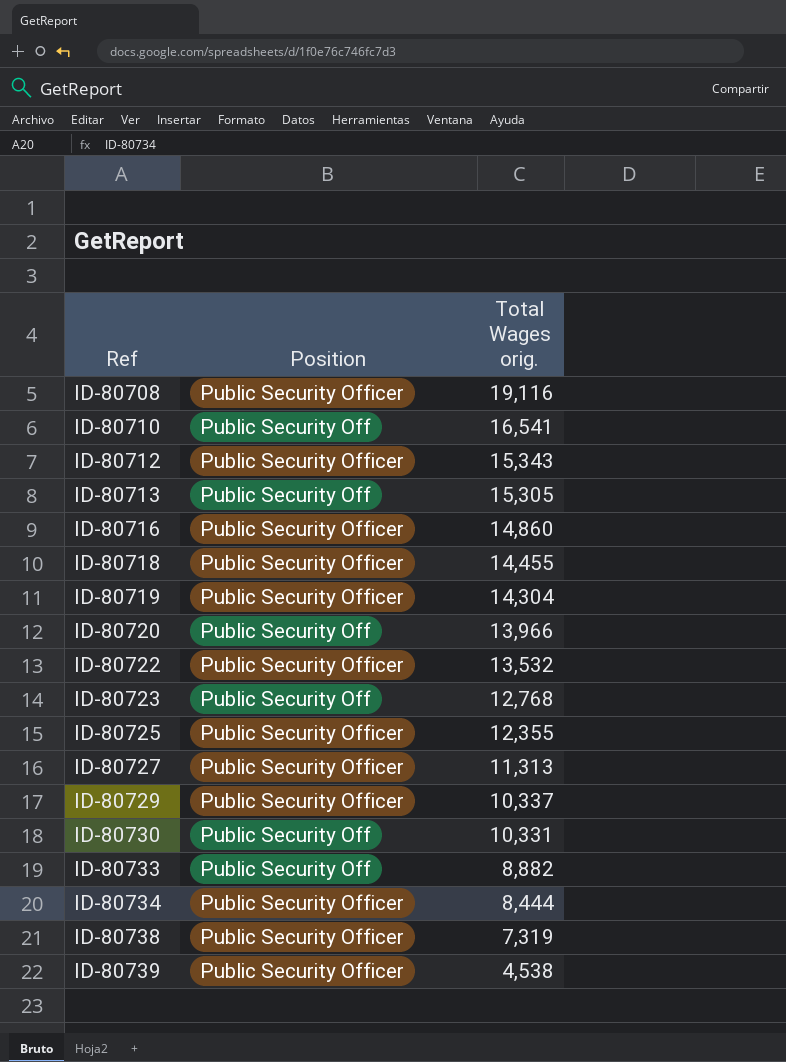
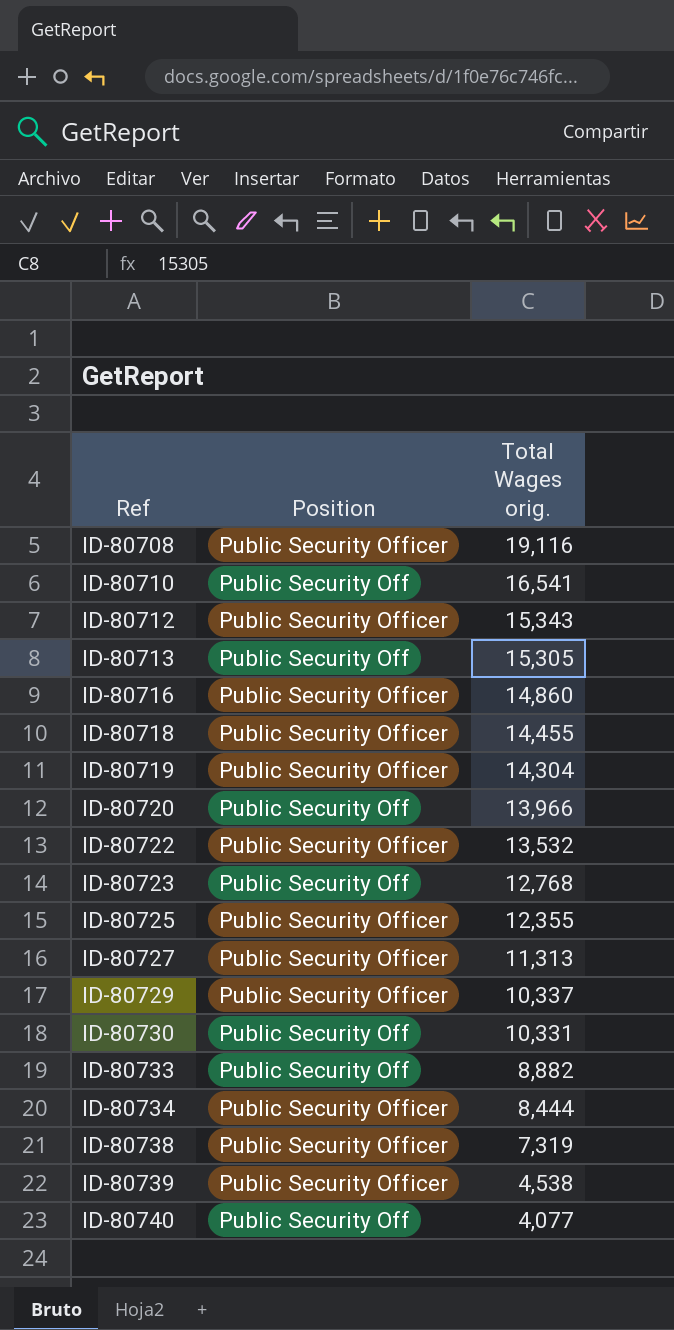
row ID-80740: none -> Public Security Off | 4,077

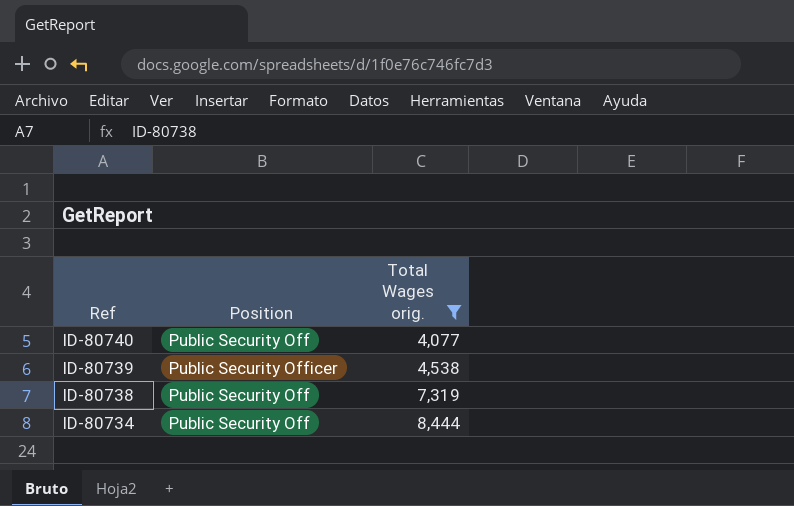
filter: none -> Total Wages orig. <= 8,444
row order: Ref ascending -> Ref descending
ID-80738 | Position: Public Security Officer -> Public Security Off
ID-80734 | Position: Public Security Officer -> Public Security Off

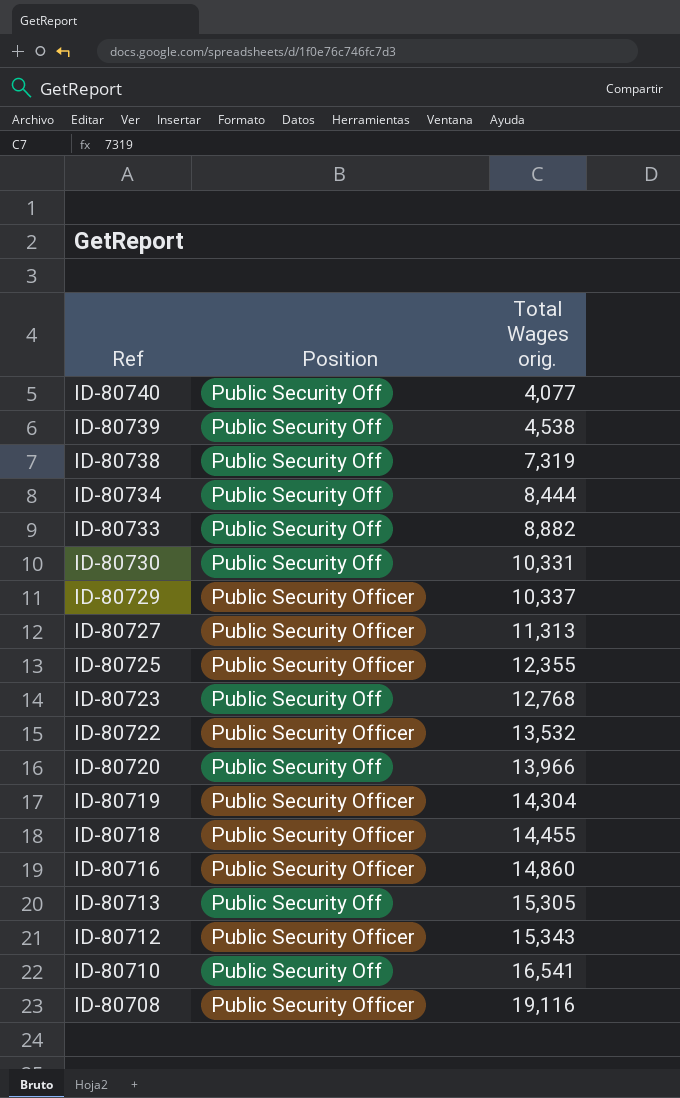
filter: Total Wages orig. <= 8,444 -> none
ID-80739 | Position: Public Security Officer -> Public Security Off

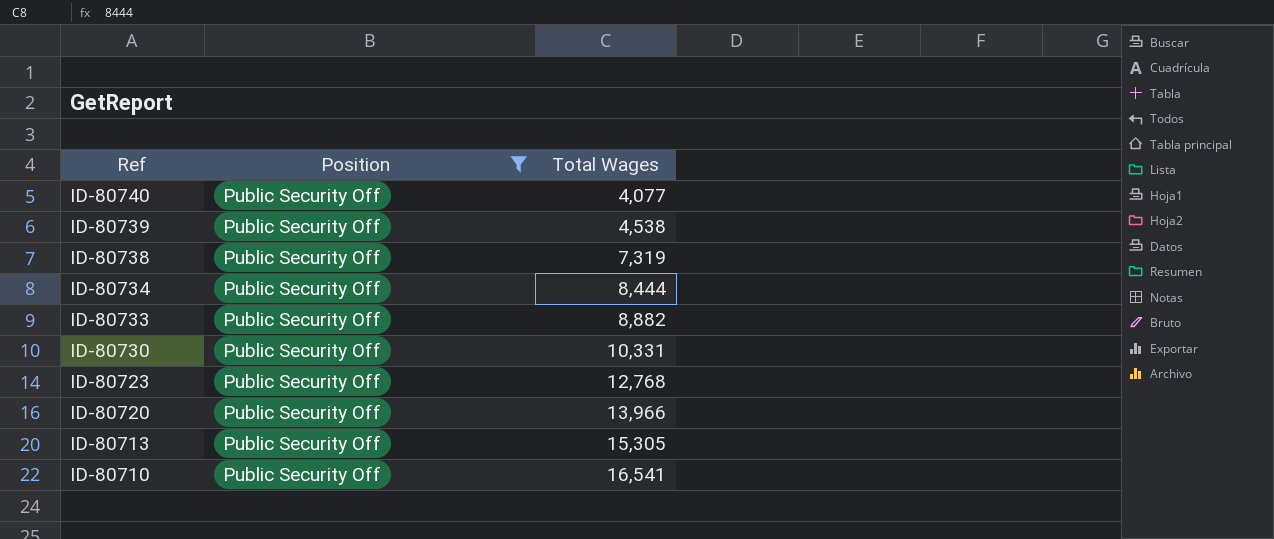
filter: none -> Position = Public Security Off
column name: Total Wages orig. -> Total Wages

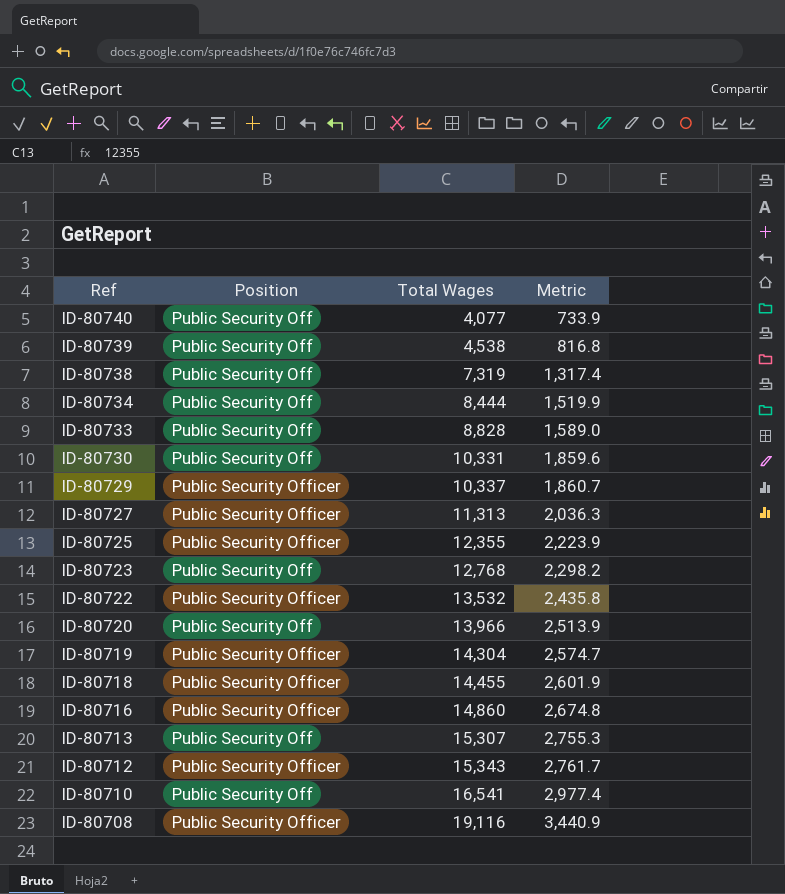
filter: Position = Public Security Off -> none
column Metric | formula: none -> [Total Wages] * 0.18
ID-80733 | Total Wages: 8,882 -> 8,828
ID-80713 | Total Wages: 15,305 -> 15,307

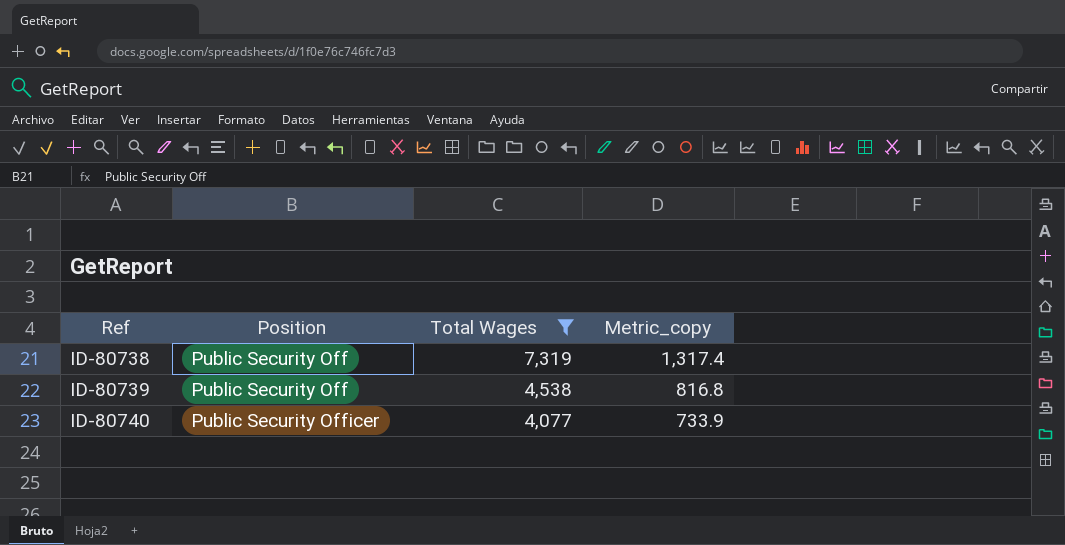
filter: none -> Total Wages <= 7,319
row order: Ref descending -> Ref ascending
column name: Metric -> Metric_copy
ID-80740 | Position: Public Security Off -> Public Security Officer

